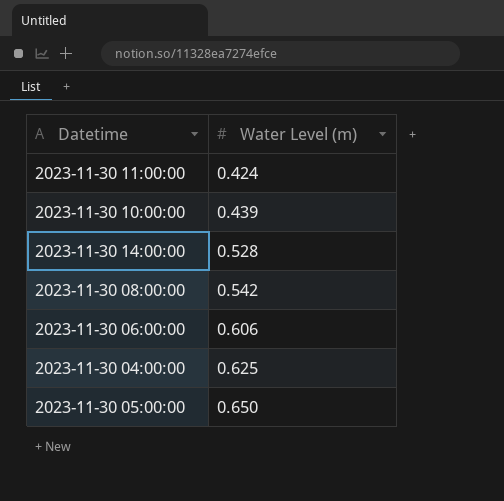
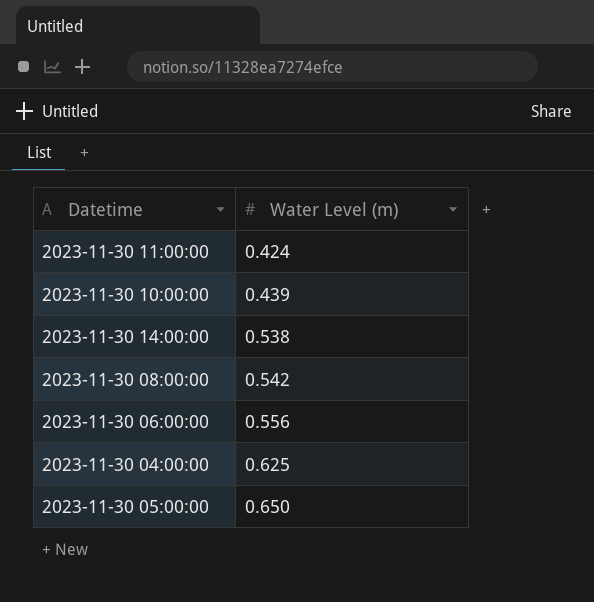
2023-11-30 14:00:00 | Water Level (m): 0.528 -> 0.538
2023-11-30 06:00:00 | Water Level (m): 0.606 -> 0.556

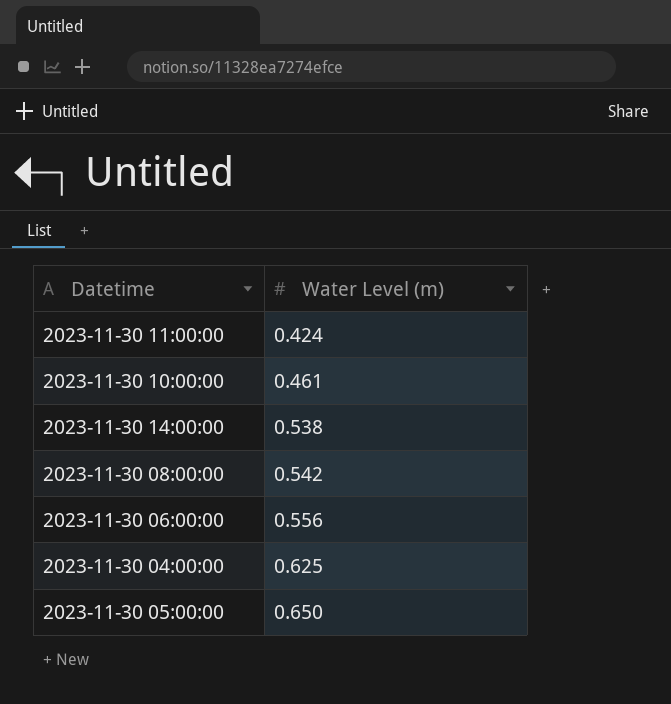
2023-11-30 10:00:00 | Water Level (m): 0.439 -> 0.461

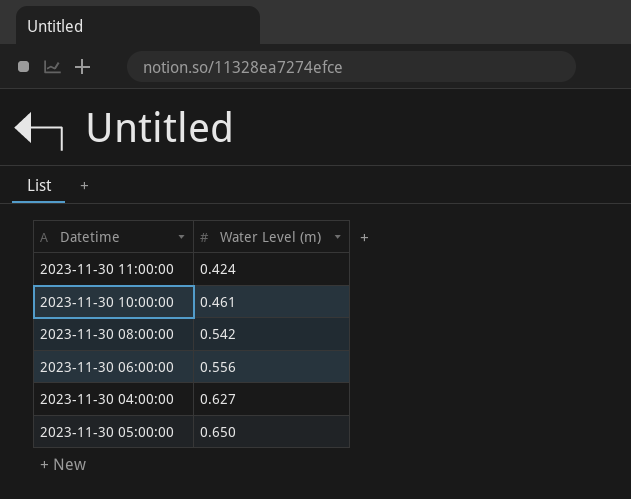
row 2023-11-30 14:00:00: 0.538 -> none
2023-11-30 04:00:00 | Water Level (m): 0.625 -> 0.627

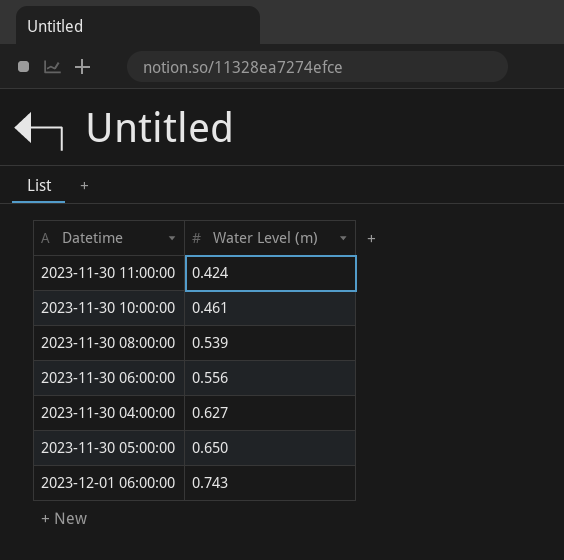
2023-11-30 08:00:00 | Water Level (m): 0.542 -> 0.539
row 2023-12-01 06:00:00: none -> 0.743

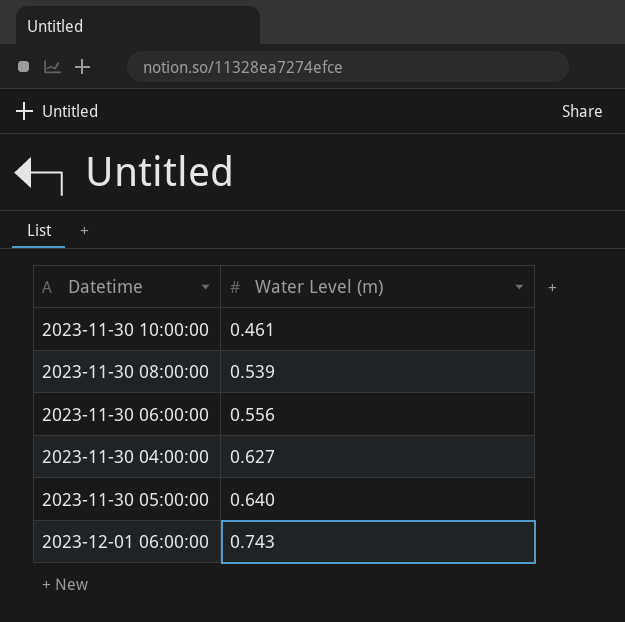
row 2023-11-30 11:00:00: 0.424 -> none
2023-11-30 05:00:00 | Water Level (m): 0.650 -> 0.640

